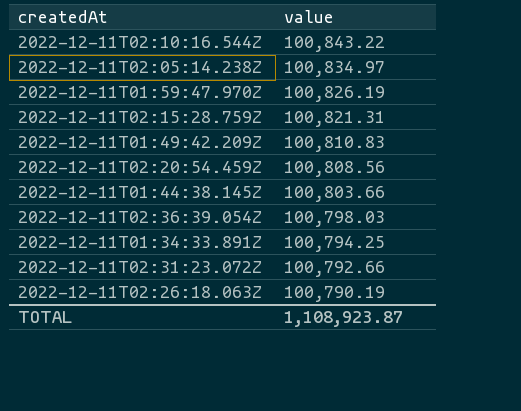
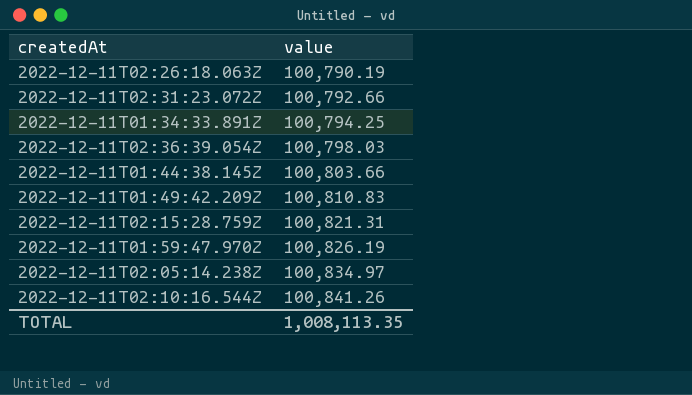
row order: value descending -> value ascending
row 2022-12-11T02:20:54.459Z: 100,808.56 -> none
2022-12-11T02:10:16.544Z | value: 100,843.22 -> 100,841.26
TOTAL | value: 1,108,923.87 -> 1,008,113.35

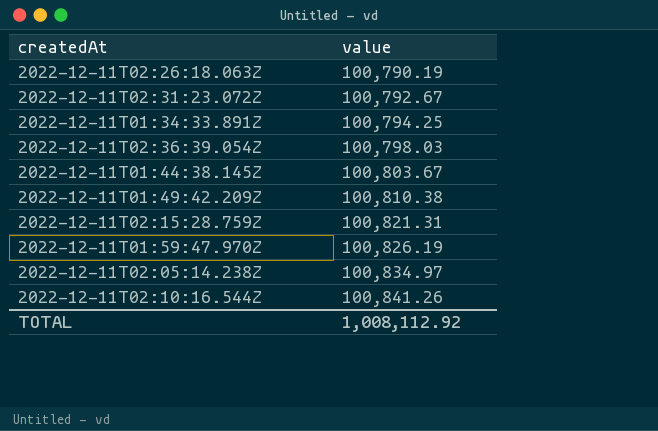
2022-12-11T02:31:23.072Z | value: 100,792.66 -> 100,792.67
2022-12-11T01:44:38.145Z | value: 100,803.66 -> 100,803.67
2022-12-11T01:49:42.209Z | value: 100,810.83 -> 100,810.38
TOTAL | value: 1,008,113.35 -> 1,008,112.92

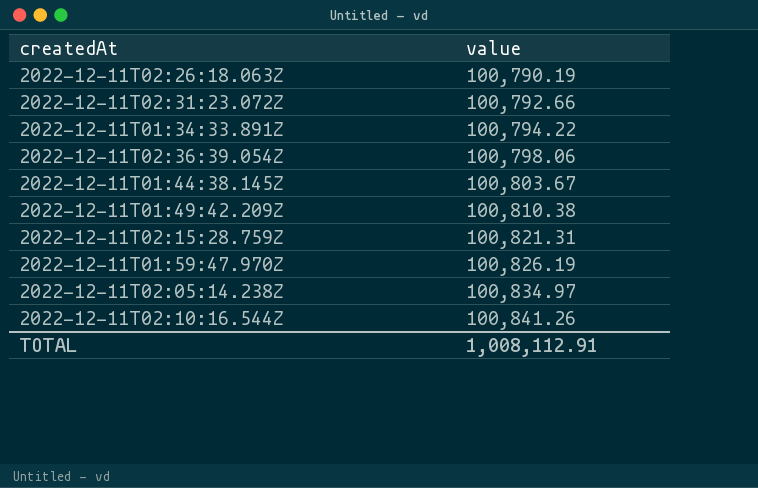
2022-12-11T02:31:23.072Z | value: 100,792.67 -> 100,792.66
2022-12-11T01:34:33.891Z | value: 100,794.25 -> 100,794.22
2022-12-11T02:36:39.054Z | value: 100,798.03 -> 100,798.06
TOTAL | value: 1,008,112.92 -> 1,008,112.91

